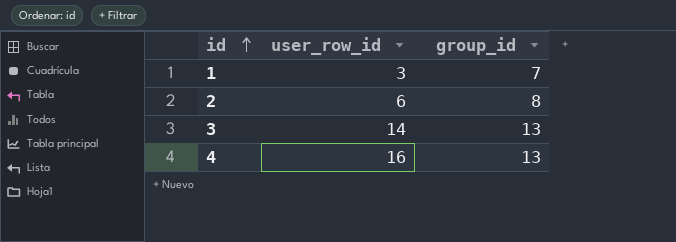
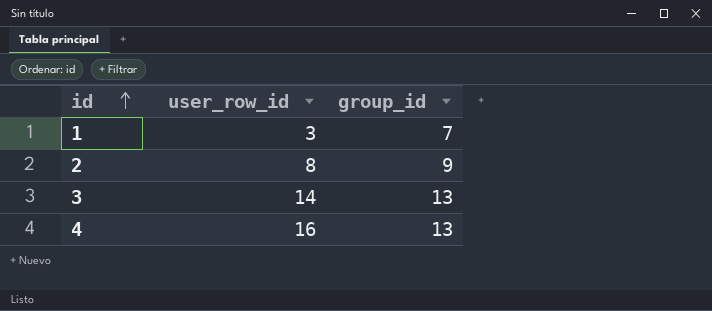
2 | user_row_id: 6 -> 8
2 | group_id: 8 -> 9

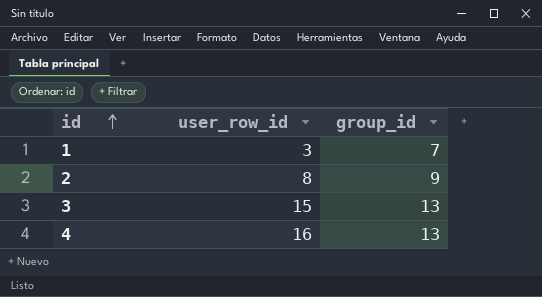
3 | user_row_id: 14 -> 15

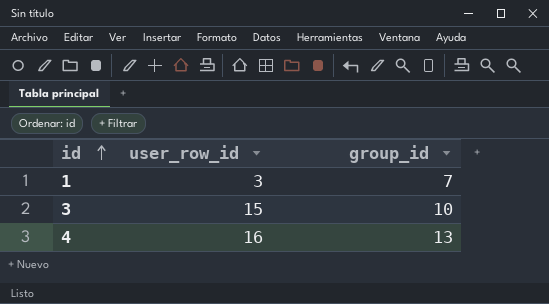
row 2: 8 | 9 -> none
3 | group_id: 13 -> 10

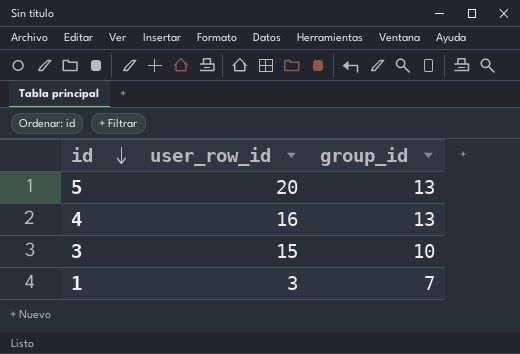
row order: id ascending -> id descending
row 5: none -> 20 | 13

